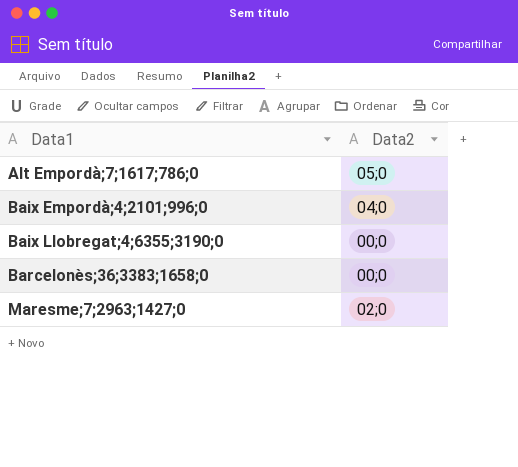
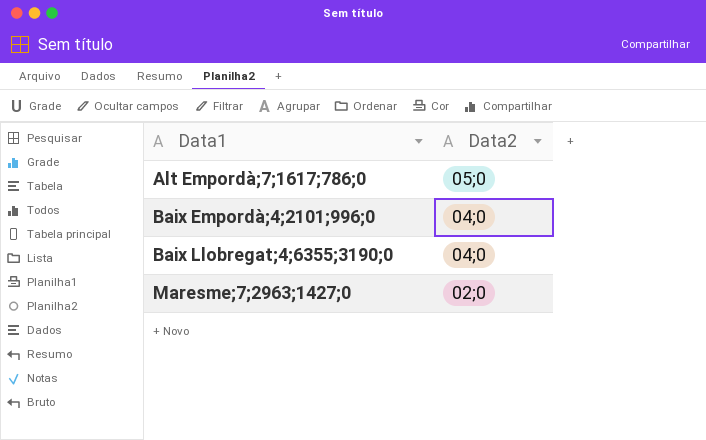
row Barcelonès;36;3383;1658;0: 00;0 -> none
Baix Llobregat;4;6355;3190;0 | Data2: 00;0 -> 04;0

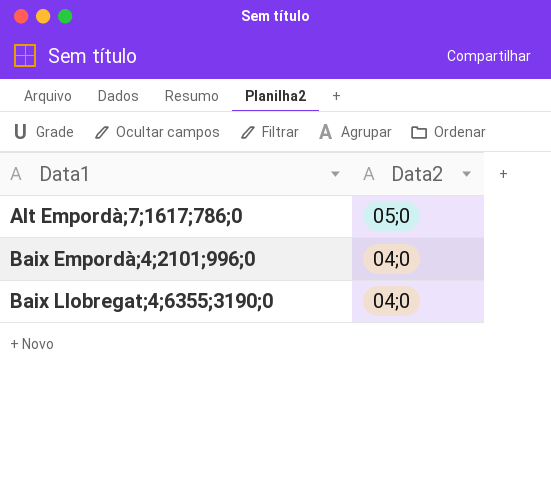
row Maresme;7;2963;1427;0: 02;0 -> none

